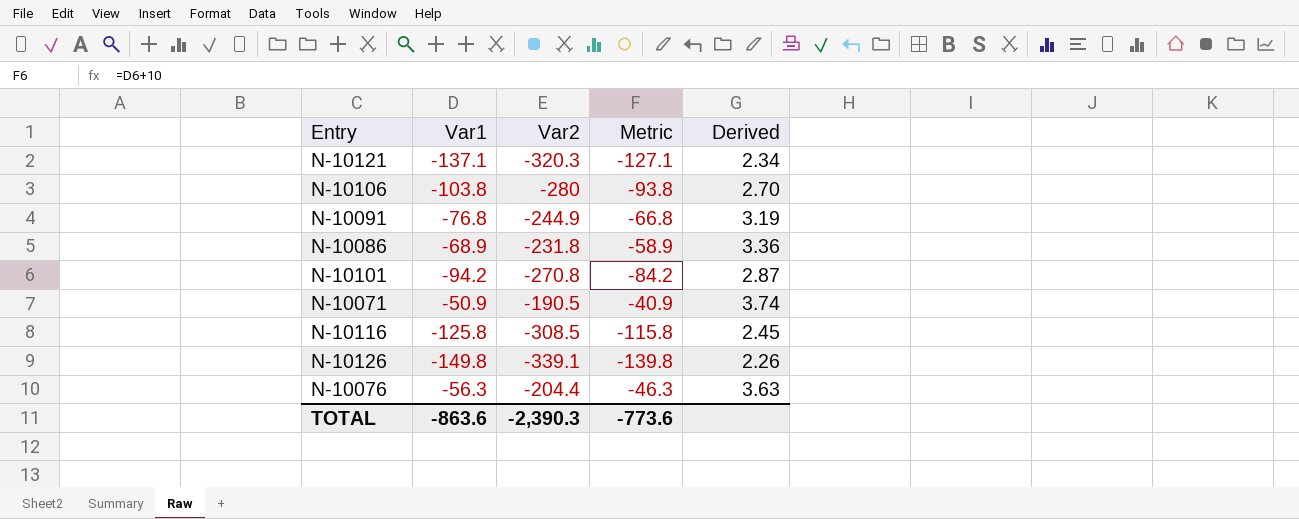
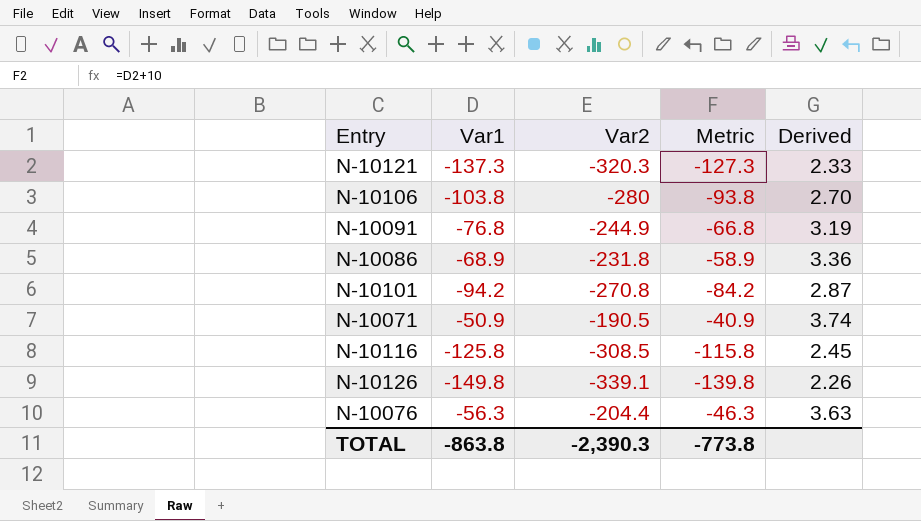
N-10121 | Var1: -137.1 -> -137.3
N-10121 | Metric: -127.1 -> -127.3
N-10121 | Derived: 2.34 -> 2.33
TOTAL | Var1: -863.6 -> -863.8
TOTAL | Metric: -773.6 -> -773.8

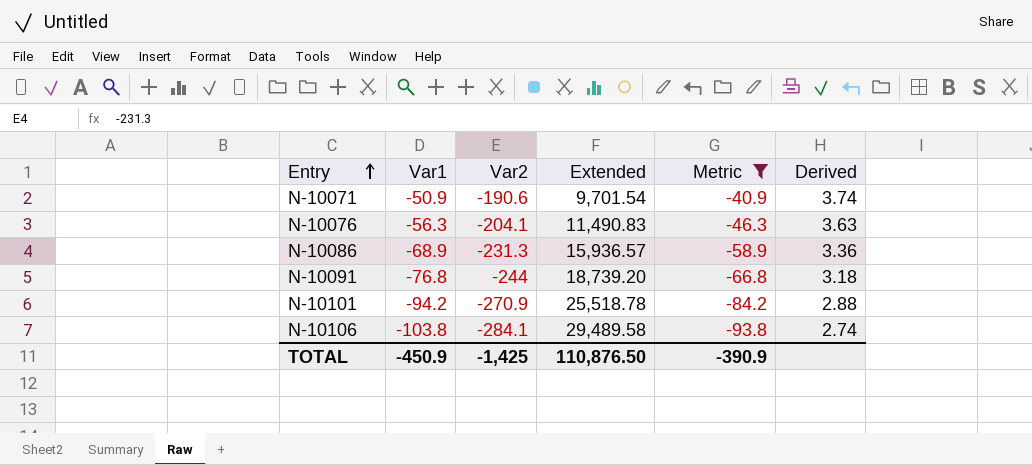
filter: none -> Metric >= -93.8
row order: none -> Entry ascending
column Extended | formula: none -> [Var1] * [Var2]
N-10071 | Var2: -190.5 -> -190.6
N-10076 | Var2: -204.4 -> -204.1
N-10086 | Var2: -231.8 -> -231.3
N-10091 | Var2: -244.9 -> -244
N-10091 | Derived: 3.19 -> 3.18
N-10101 | Var2: -270.8 -> -270.9
N-10101 | Derived: 2.87 -> 2.88
N-10106 | Var2: -280 -> -284.1
N-10106 | Derived: 2.70 -> 2.74
TOTAL | Var1: -863.8 -> -450.9
TOTAL | Var2: -2,390.3 -> -1,425
TOTAL | Metric: -773.8 -> -390.9

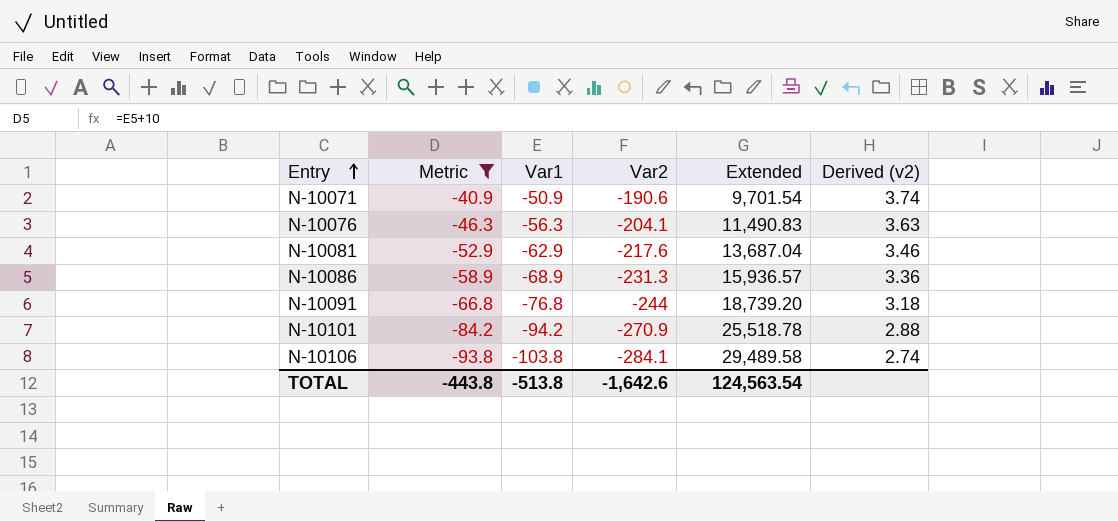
column Metric | position: 5 -> 2
column name: Derived -> Derived (v2)
row N-10081: none -> -52.9 | -62.9 | -217.6 | 13,687.04 | 3.46
TOTAL | Metric: -390.9 -> -443.8
TOTAL | Var1: -450.9 -> -513.8
TOTAL | Var2: -1,425 -> -1,642.6
TOTAL | Extended: 110,876.50 -> 124,563.54

